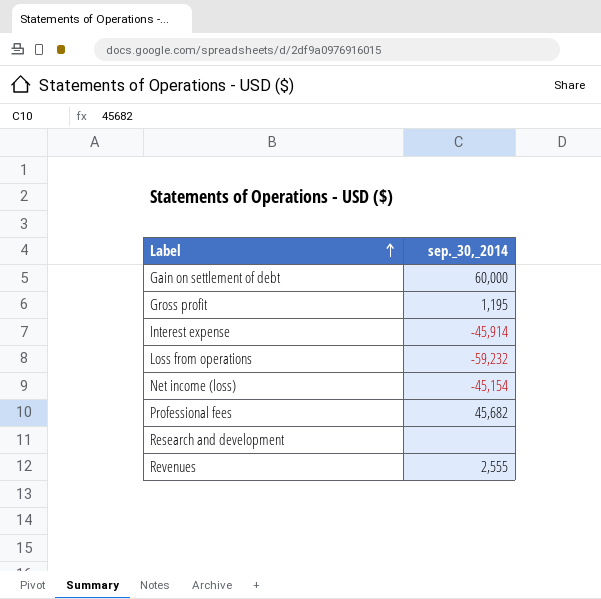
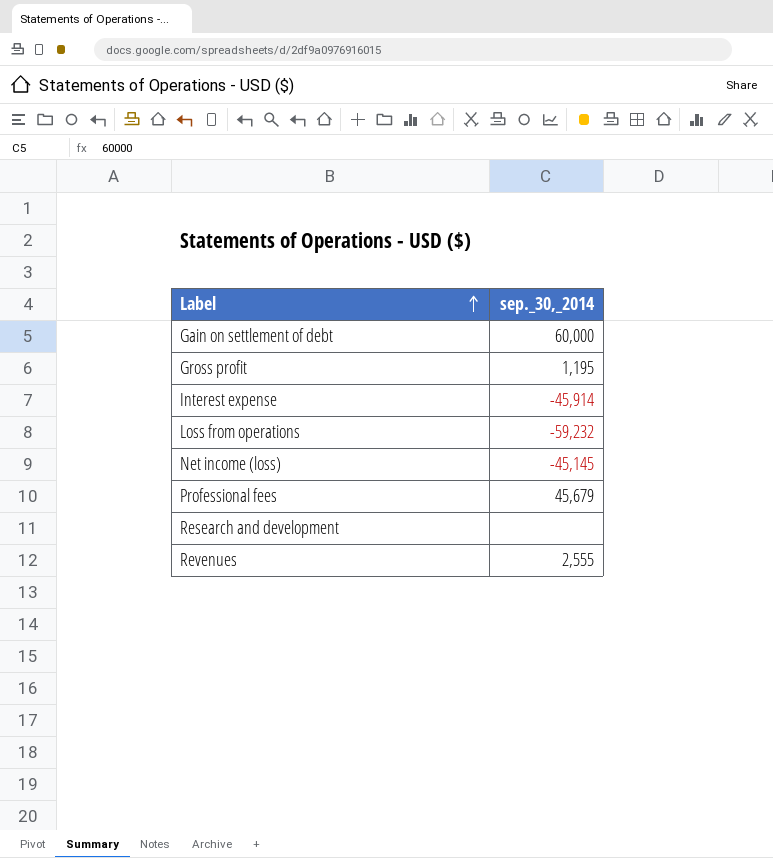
Net income (loss) | sep._30,_2014: -45,154 -> -45,145
Professional fees | sep._30,_2014: 45,682 -> 45,679

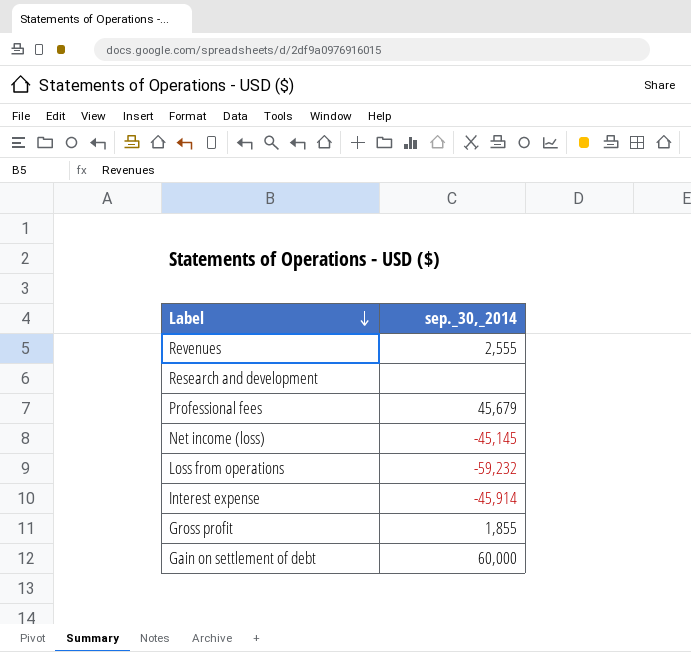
row order: Label ascending -> Label descending
Gross profit | sep._30,_2014: 1,195 -> 1,855

